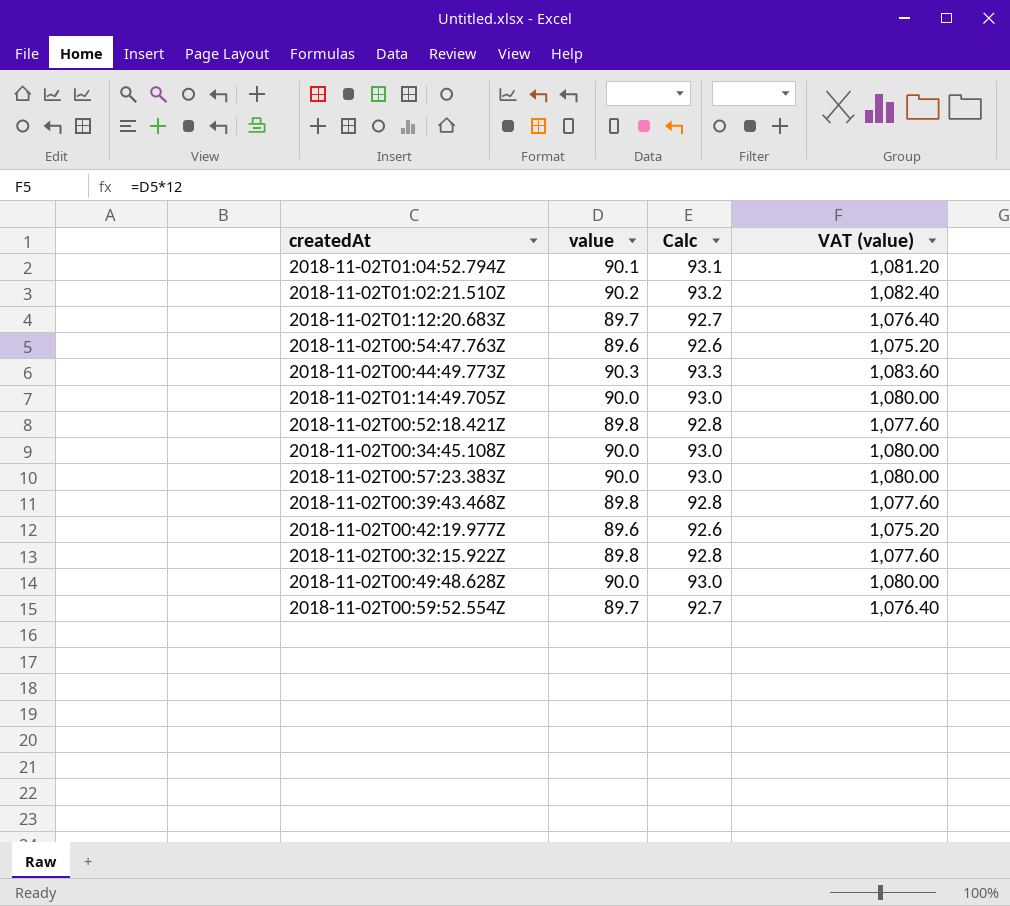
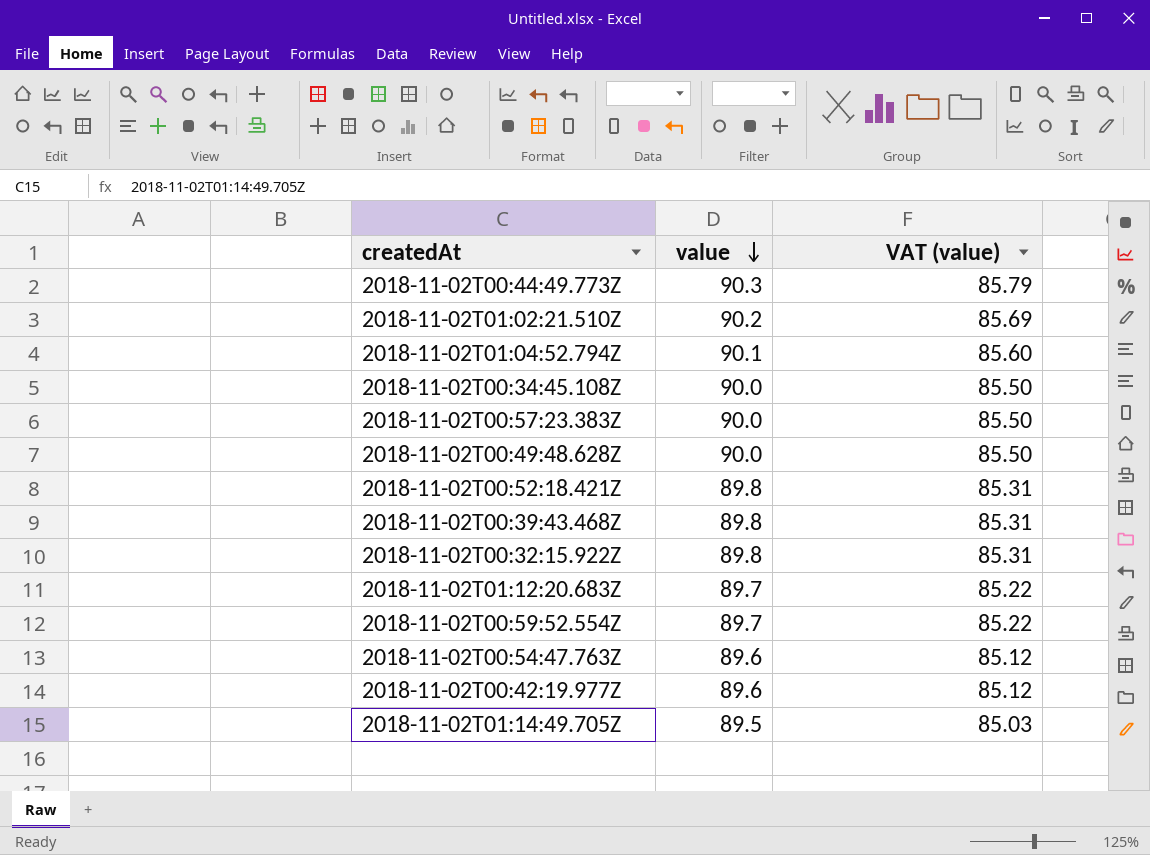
row order: none -> value descending
column Calc | formula: [value] + 3 -> none
column VAT (value) | formula: [value] * 12 -> [value] * 0.95
2018-11-02T01:14:49.705Z | value: 90.0 -> 89.5

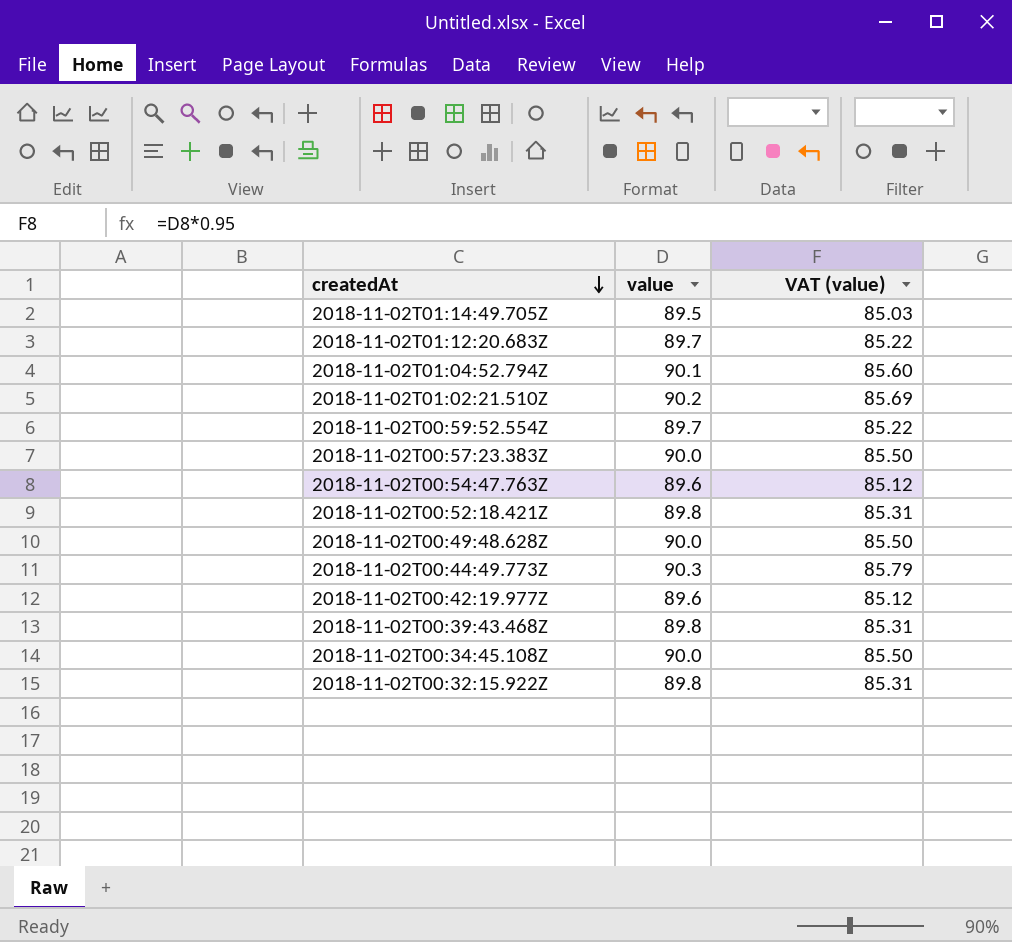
row order: value descending -> createdAt descending

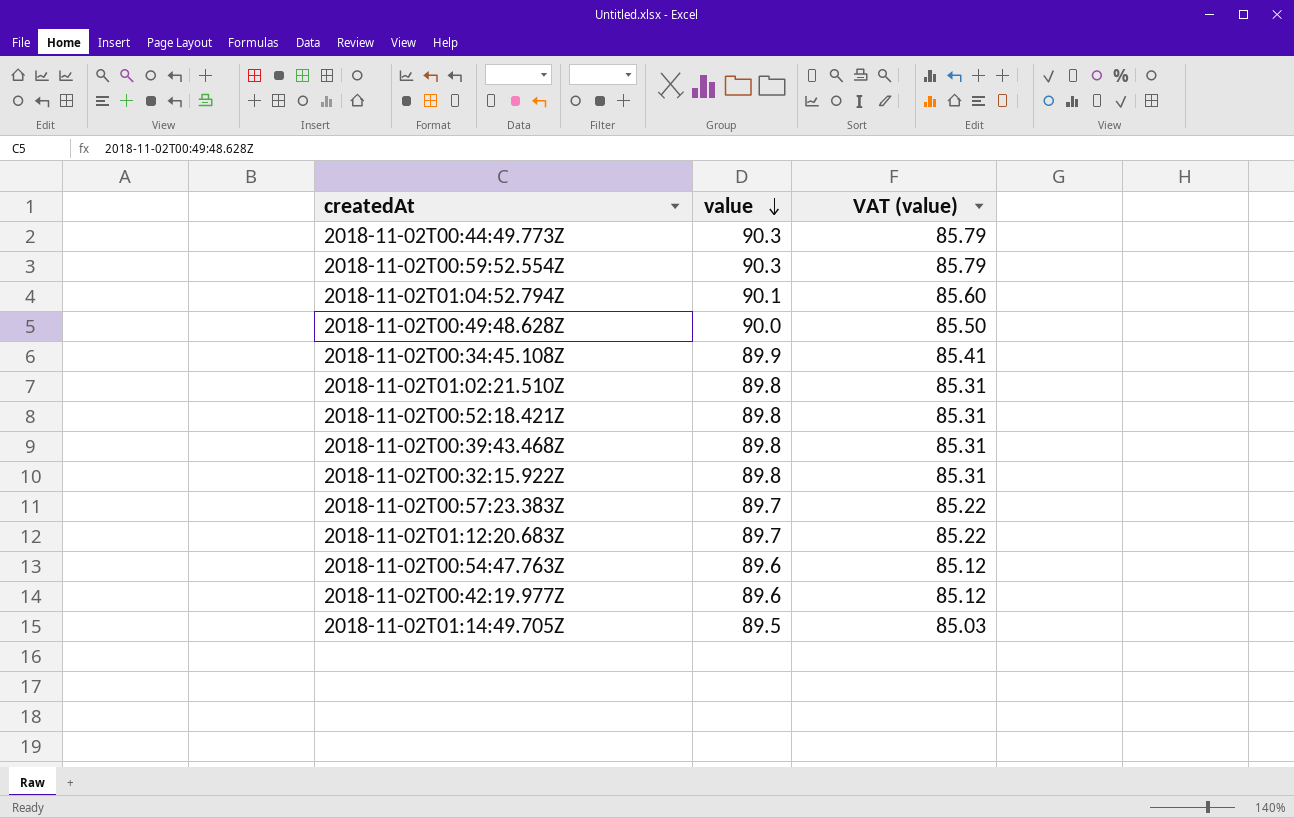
row order: createdAt descending -> value descending
2018-11-02T00:59:52.554Z | value: 89.7 -> 90.3
2018-11-02T00:59:52.554Z | VAT (value): 85.22 -> 85.79
2018-11-02T00:34:45.108Z | value: 90.0 -> 89.9
2018-11-02T00:34:45.108Z | VAT (value): 85.50 -> 85.41
2018-11-02T01:02:21.510Z | value: 90.2 -> 89.8
2018-11-02T01:02:21.510Z | VAT (value): 85.69 -> 85.31
2018-11-02T00:57:23.383Z | value: 90.0 -> 89.7
2018-11-02T00:57:23.383Z | VAT (value): 85.50 -> 85.22

